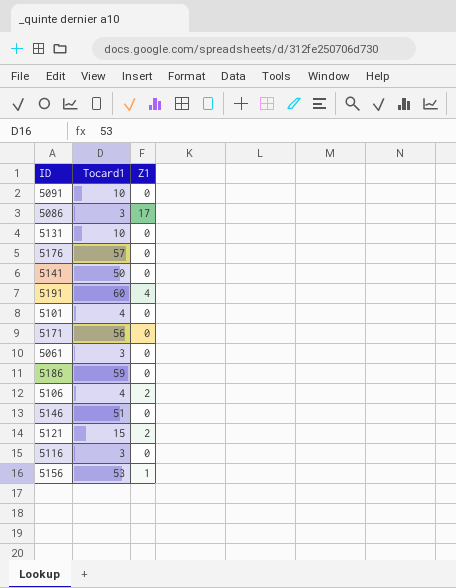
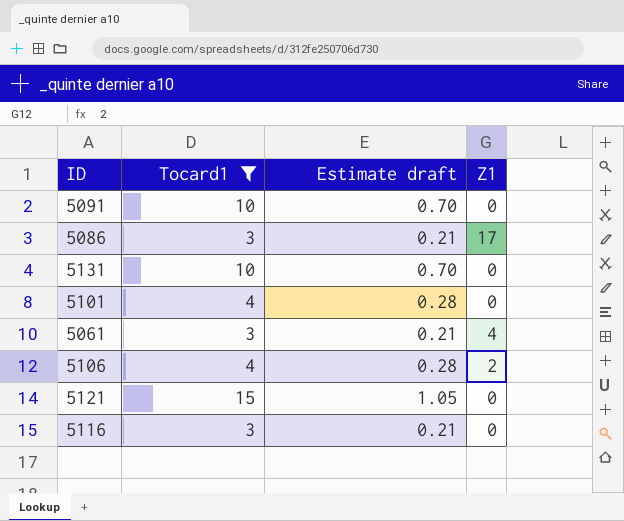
filter: none -> Tocard1 <= 15
column Estimate draft | formula: none -> [Tocard1] * 0.07
5061 | Z1: 0 -> 4
5121 | Z1: 2 -> 0

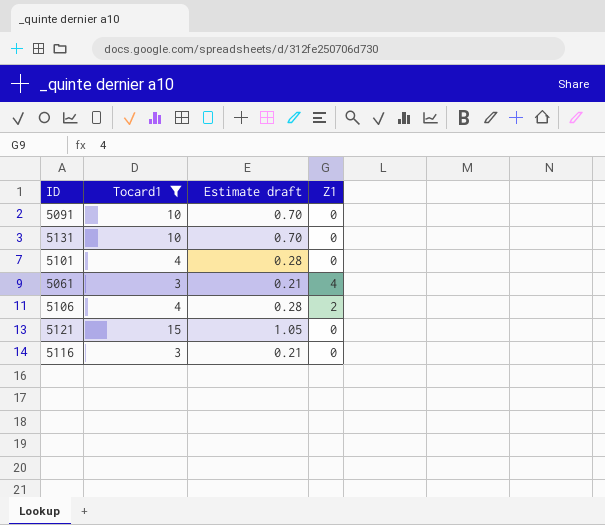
row 5086: 3 | 0.21 | 17 -> none

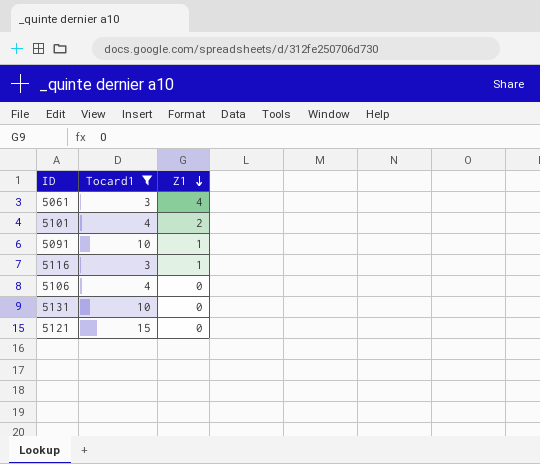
row order: none -> Z1 descending
column Estimate draft | formula: [Tocard1] * 0.07 -> none
5101 | Z1: 0 -> 2
5091 | Z1: 0 -> 1
5116 | Z1: 0 -> 1
5106 | Z1: 2 -> 0

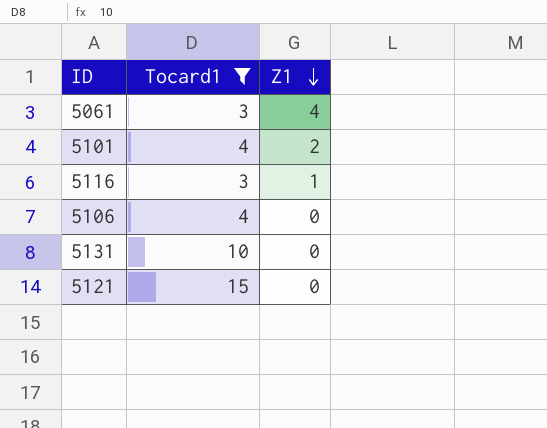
row 5091: 10 | 1 -> none

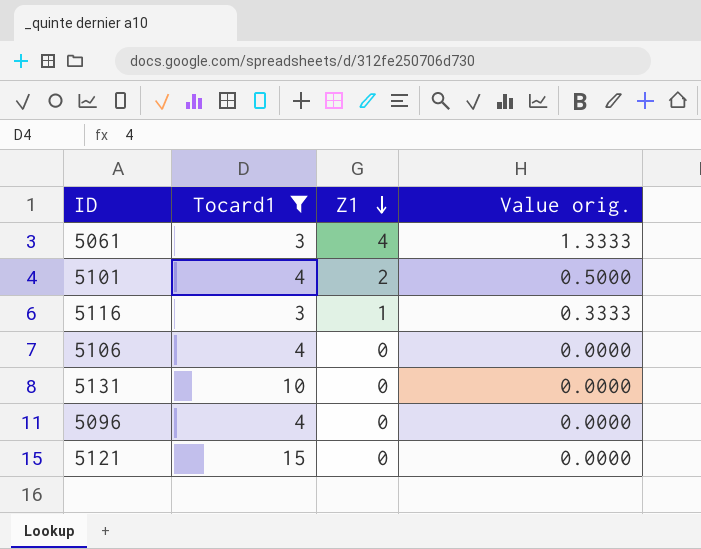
column Value orig. | formula: none -> [Z1] / [Tocard1]
row 5096: none -> 4 | 0 | 0.0000

